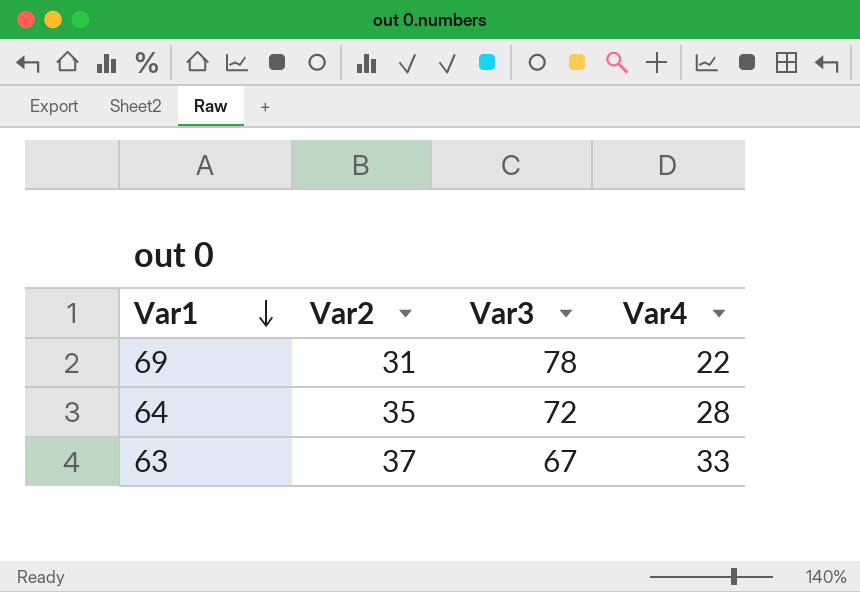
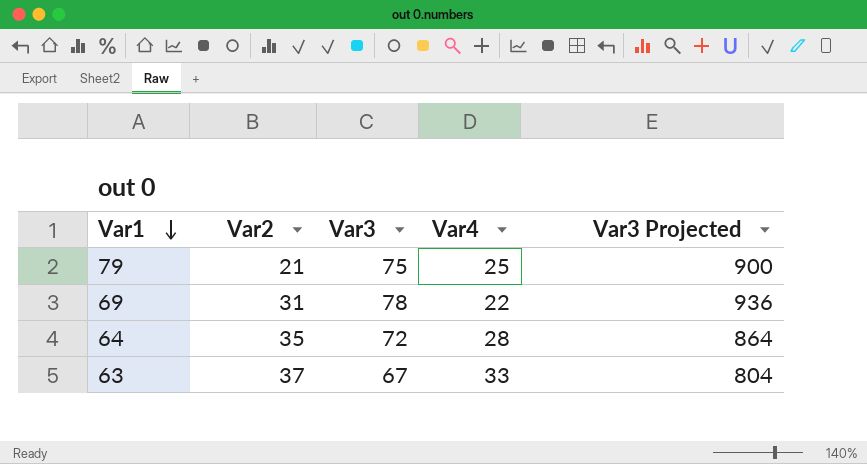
column Var3 Projected | formula: none -> [Var3] * 12
row 79: none -> 21 | 75 | 25 | 900

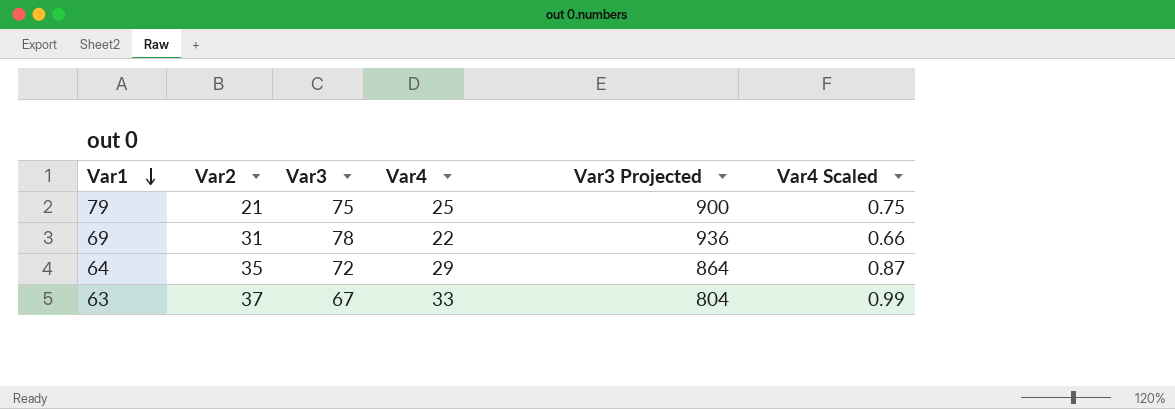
column Var4 Scaled | formula: none -> [Var4] * 0.03
64 | Var4: 28 -> 29

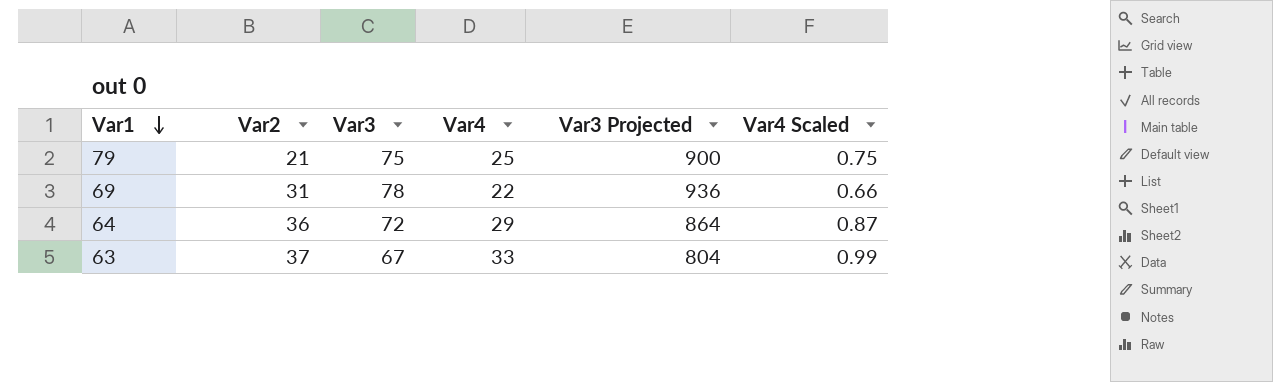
64 | Var2: 35 -> 36

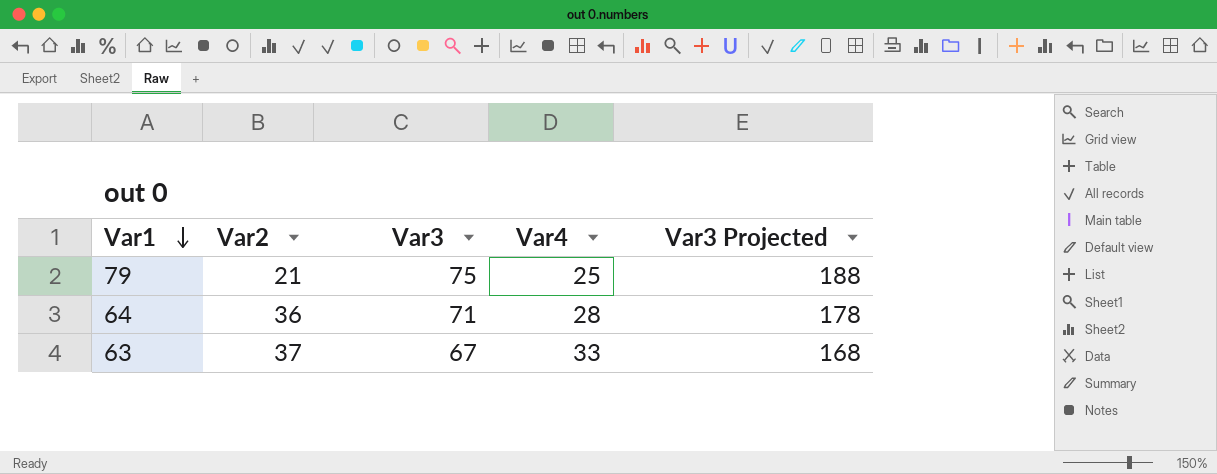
column Var4 Scaled | formula: [Var4] * 0.03 -> none
column Var3 Projected | formula: [Var3] * 12 -> [Var3] * 2.5
row 69: 31 | 78 | 22 | 936 | 0.66 -> none
64 | Var3: 72 -> 71
64 | Var4: 29 -> 28

